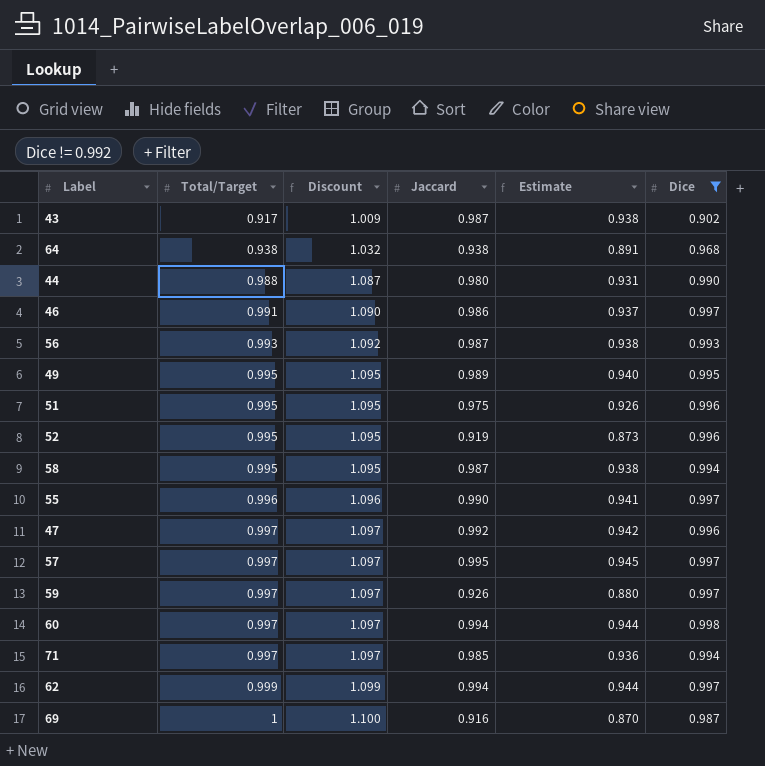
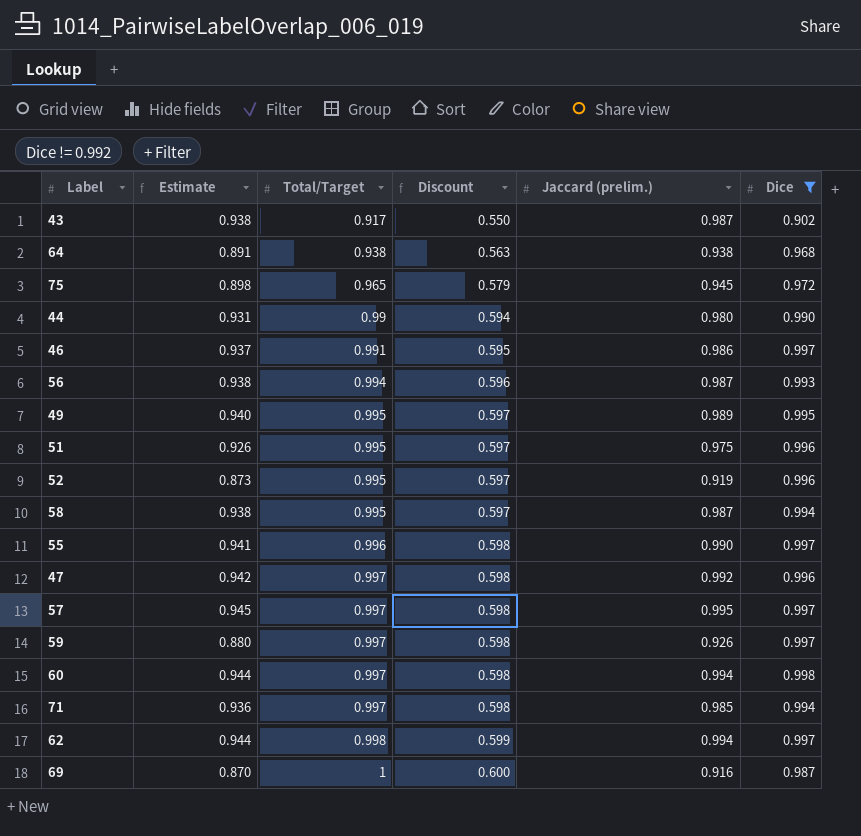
column Estimate | position: 5 -> 2
column Discount | formula: [Total/Target] * 1.1 -> [Total/Target] * 0.6
column name: Jaccard -> Jaccard (prelim.)
row 75: none -> 0.898 | 0.965 | 0.579 | 0.945 | 0.972
44 | Total/Target: 0.988 -> 0.99
56 | Total/Target: 0.993 -> 0.994
62 | Total/Target: 0.999 -> 0.998

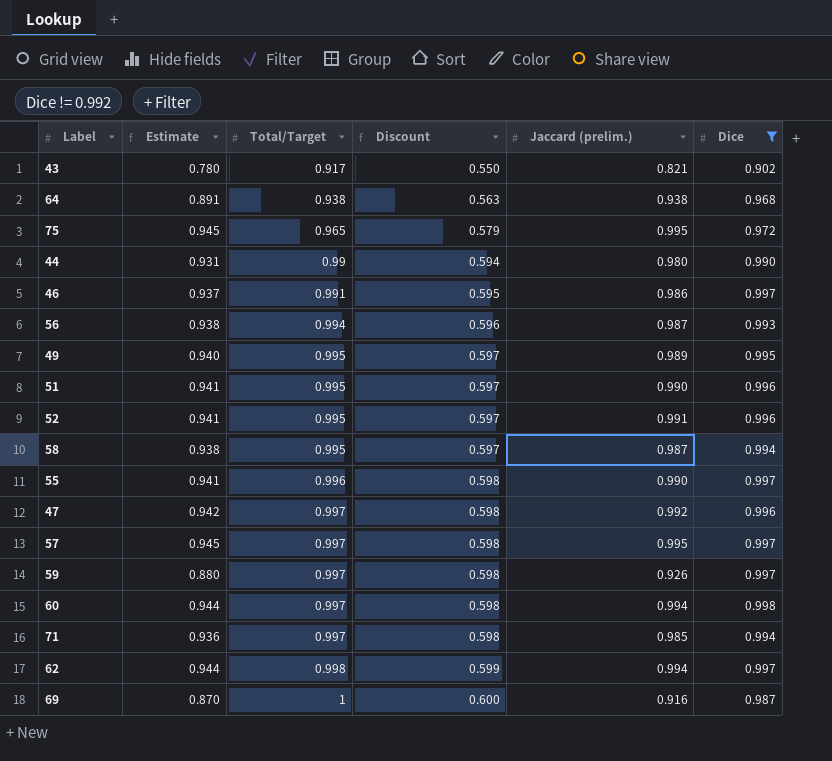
43 | Estimate: 0.938 -> 0.780
43 | Jaccard (prelim.): 0.987 -> 0.821
75 | Estimate: 0.898 -> 0.945
75 | Jaccard (prelim.): 0.945 -> 0.995
51 | Estimate: 0.926 -> 0.941
51 | Jaccard (prelim.): 0.975 -> 0.990
52 | Estimate: 0.873 -> 0.941
52 | Jaccard (prelim.): 0.919 -> 0.991

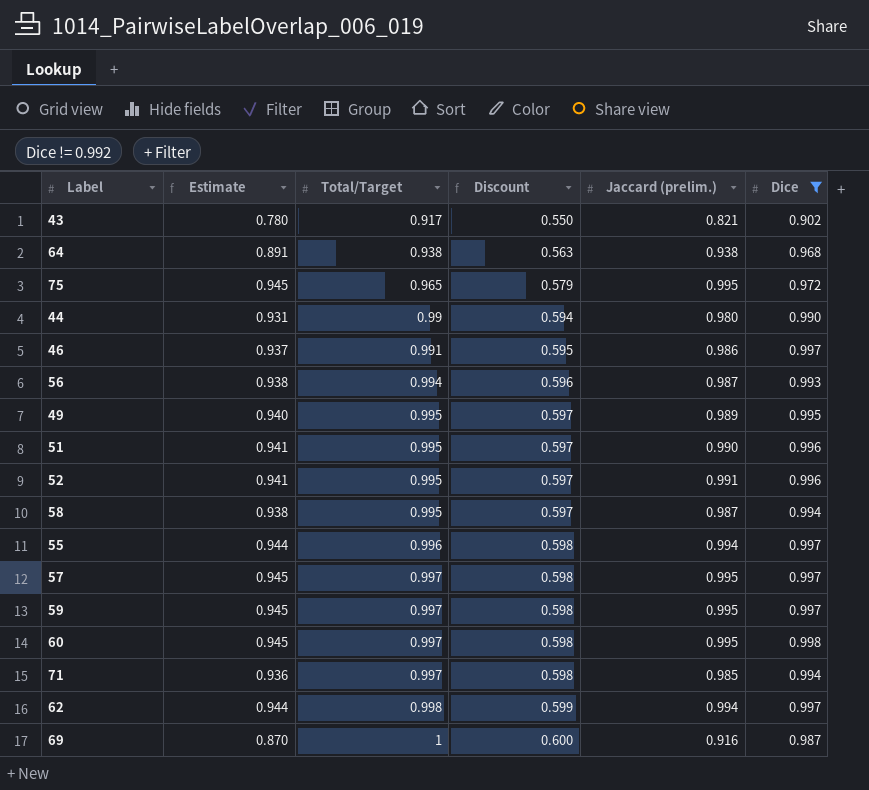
row 47: 0.942 | 0.997 | 0.598 | 0.992 | 0.996 -> none
55 | Estimate: 0.941 -> 0.944
55 | Jaccard (prelim.): 0.990 -> 0.994
59 | Estimate: 0.880 -> 0.945
59 | Jaccard (prelim.): 0.926 -> 0.995
60 | Estimate: 0.944 -> 0.945
60 | Jaccard (prelim.): 0.994 -> 0.995

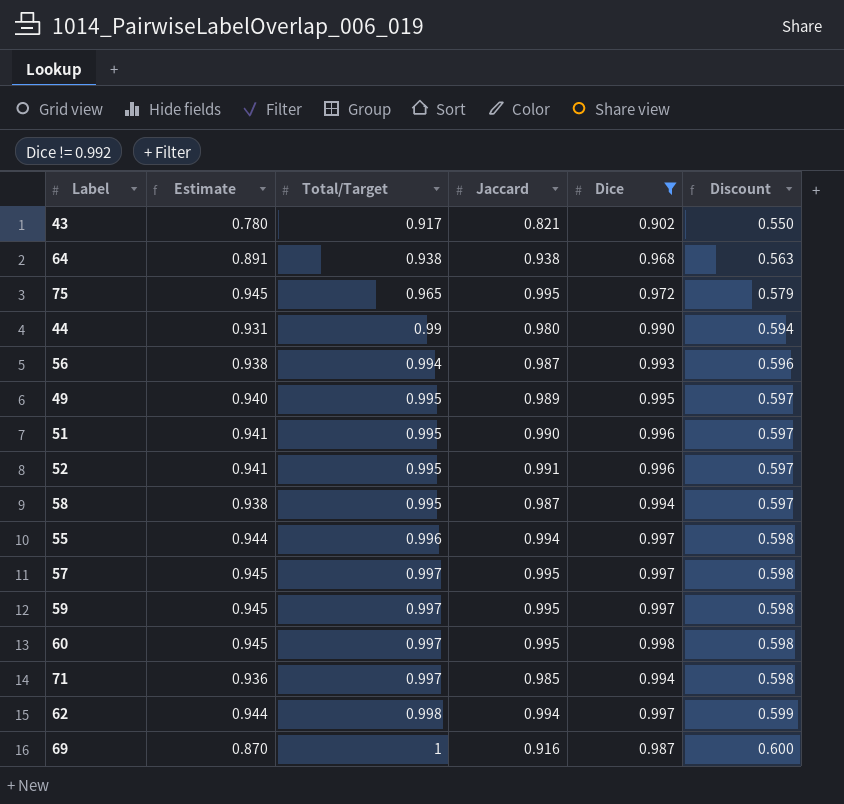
column name: Jaccard (prelim.) -> Jaccard
column Discount | position: 4 -> 6
row 46: 0.937 | 0.991 | 0.595 | 0.986 | 0.997 -> none

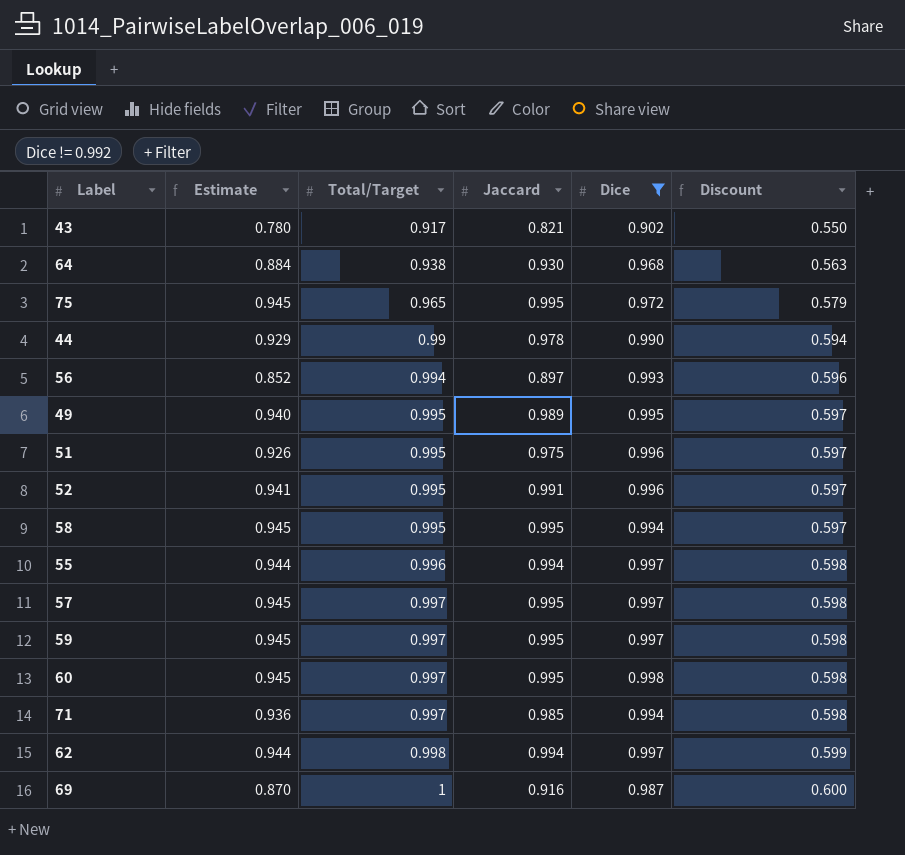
64 | Estimate: 0.891 -> 0.884
64 | Jaccard: 0.938 -> 0.930
44 | Estimate: 0.931 -> 0.929
44 | Jaccard: 0.980 -> 0.978
56 | Estimate: 0.938 -> 0.852
56 | Jaccard: 0.987 -> 0.897
51 | Estimate: 0.941 -> 0.926
51 | Jaccard: 0.990 -> 0.975
58 | Estimate: 0.938 -> 0.945
58 | Jaccard: 0.987 -> 0.995

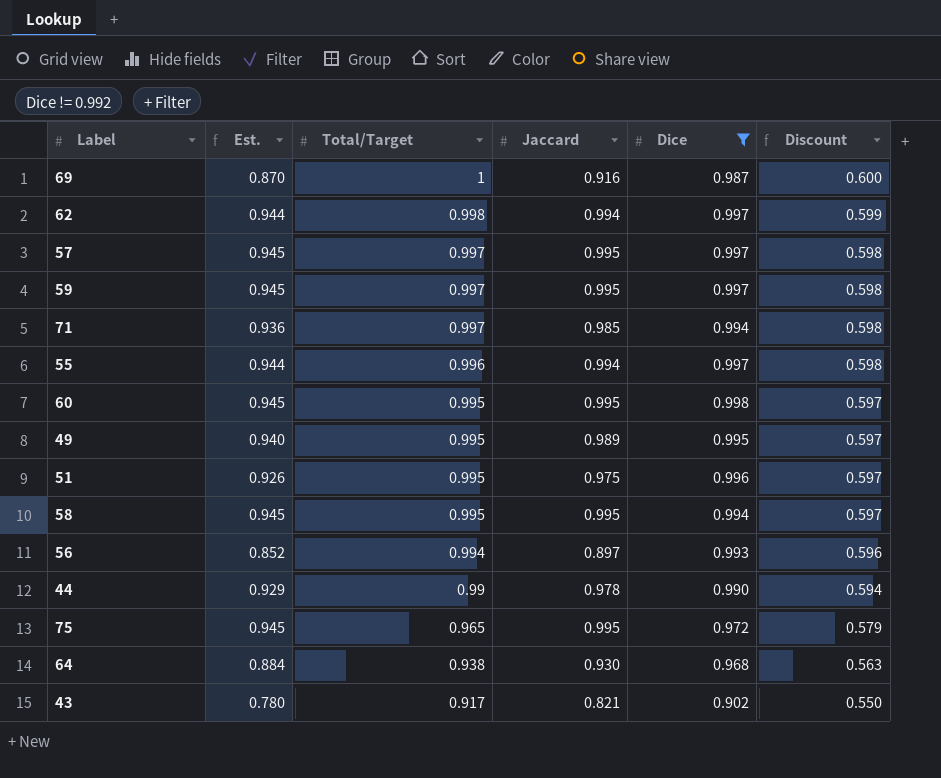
row order: Total/Target ascending -> Total/Target descending
column name: Estimate -> Est.
row 52: 0.941 | 0.995 | 0.991 | 0.996 | 0.597 -> none
60 | Total/Target: 0.997 -> 0.995
60 | Discount: 0.598 -> 0.597

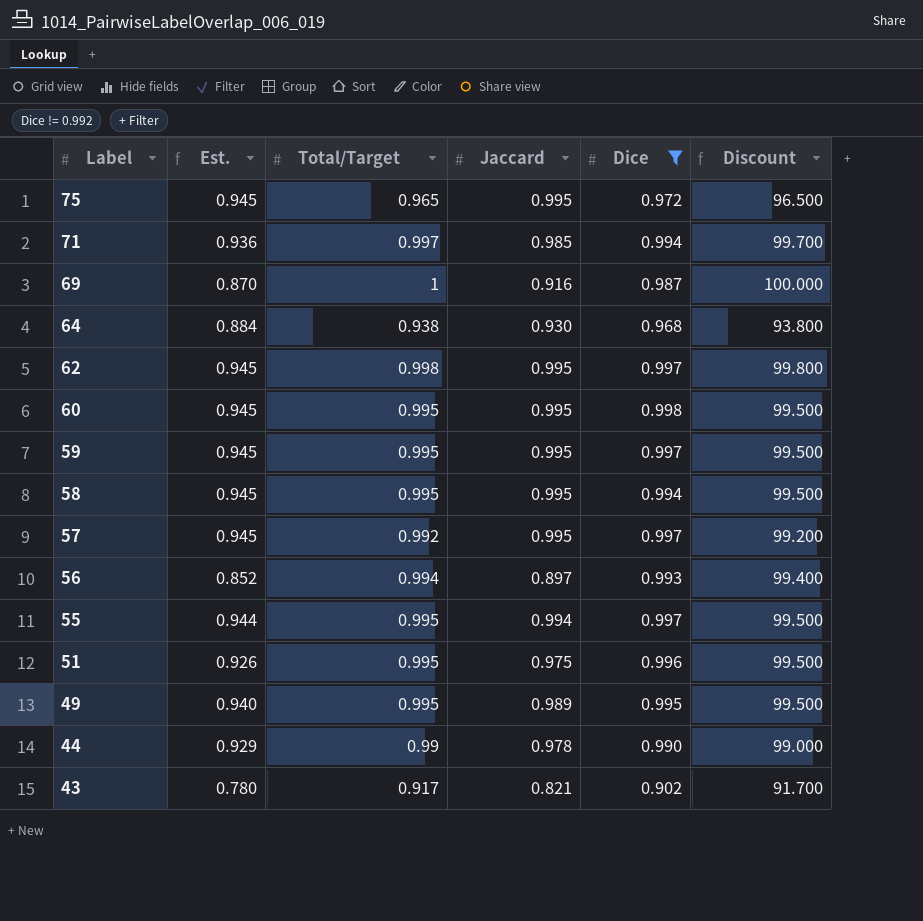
row order: Total/Target descending -> Label descending
column Discount | formula: [Total/Target] * 0.6 -> [Total/Target] * 100
62 | Est.: 0.944 -> 0.945
62 | Jaccard: 0.994 -> 0.995
59 | Total/Target: 0.997 -> 0.995
57 | Total/Target: 0.997 -> 0.992
55 | Total/Target: 0.996 -> 0.995

